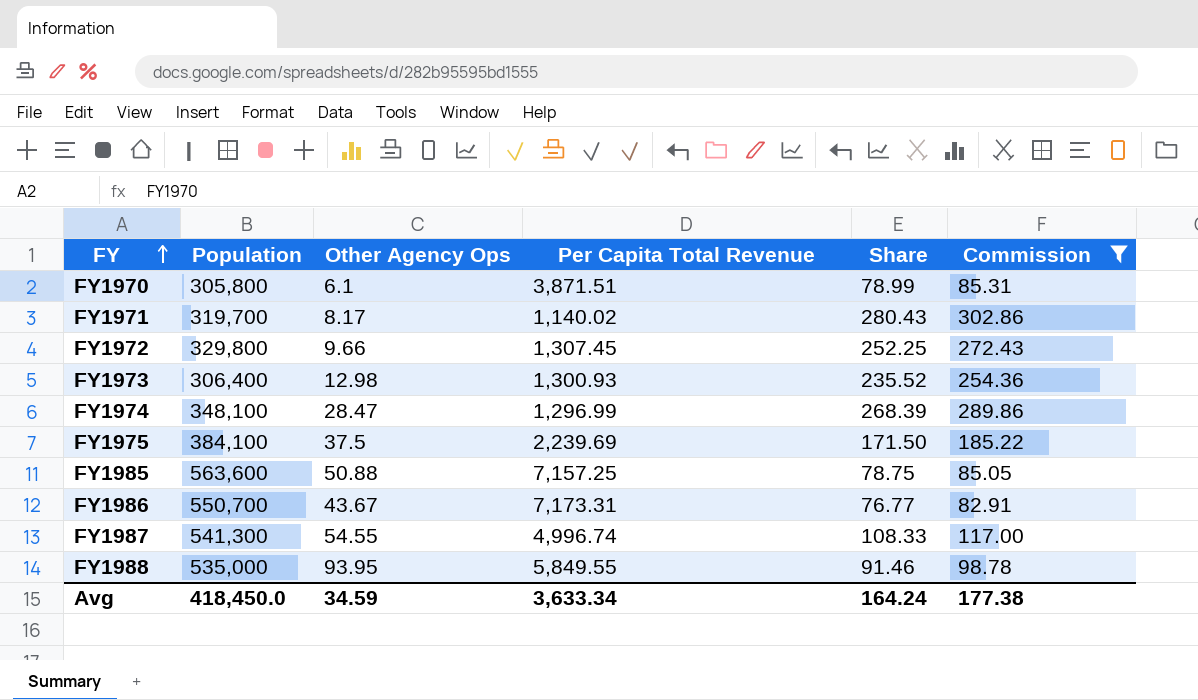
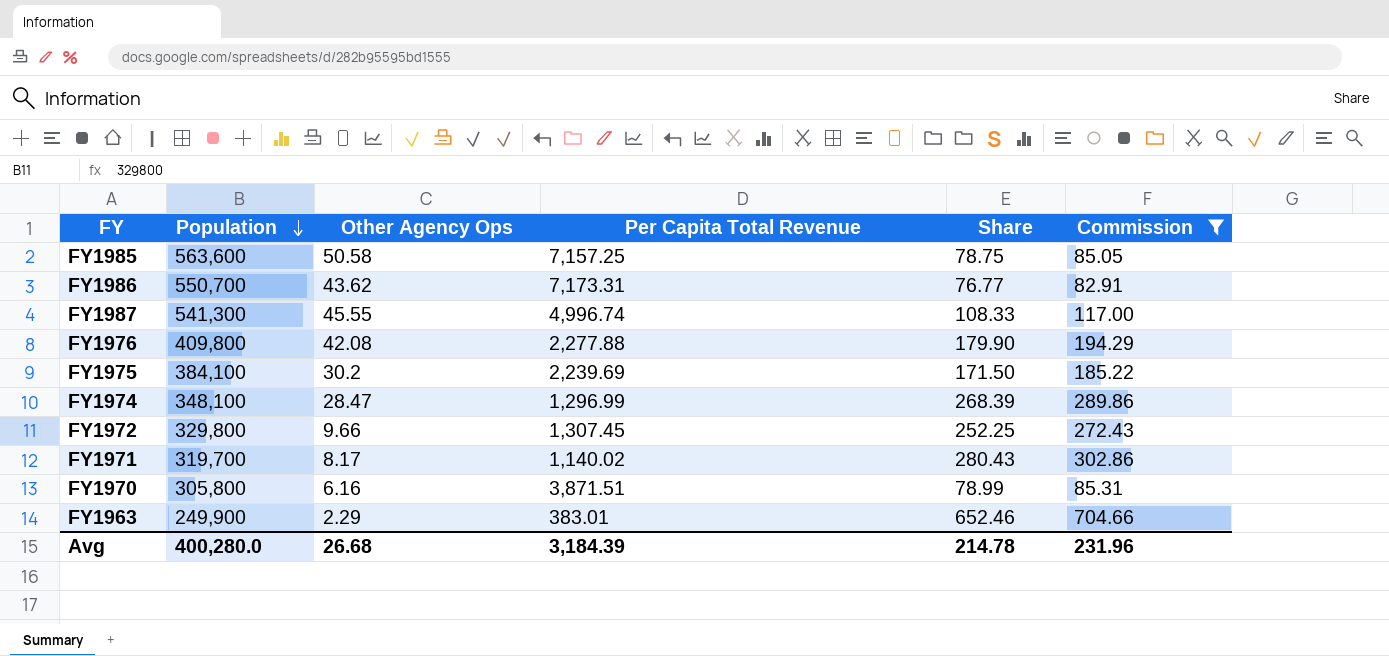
row order: FY ascending -> Population descending
row FY1973: 306,400 | 12.98 | 1,300.93 | 235.52 | 254.36 -> none
row FY1988: 535,000 | 93.95 | 5,849.55 | 91.46 | 98.78 -> none
FY1985 | Other Agency Ops: 50.88 -> 50.58
FY1986 | Other Agency Ops: 43.67 -> 43.62
FY1987 | Other Agency Ops: 54.55 -> 45.55
row FY1976: none -> 409,800 | 42.08 | 2,277.88 | 179.90 | 194.29
FY1975 | Other Agency Ops: 37.5 -> 30.2
FY1970 | Other Agency Ops: 6.1 -> 6.16
row FY1963: none -> 249,900 | 2.29 | 383.01 | 652.46 | 704.66
Avg | Population: 418,450.0 -> 400,280.0
Avg | Other Agency Ops: 34.59 -> 26.68
Avg | Per Capita Total Revenue: 3,633.34 -> 3,184.39
Avg | Share: 164.24 -> 214.78
Avg | Commission: 177.38 -> 231.96

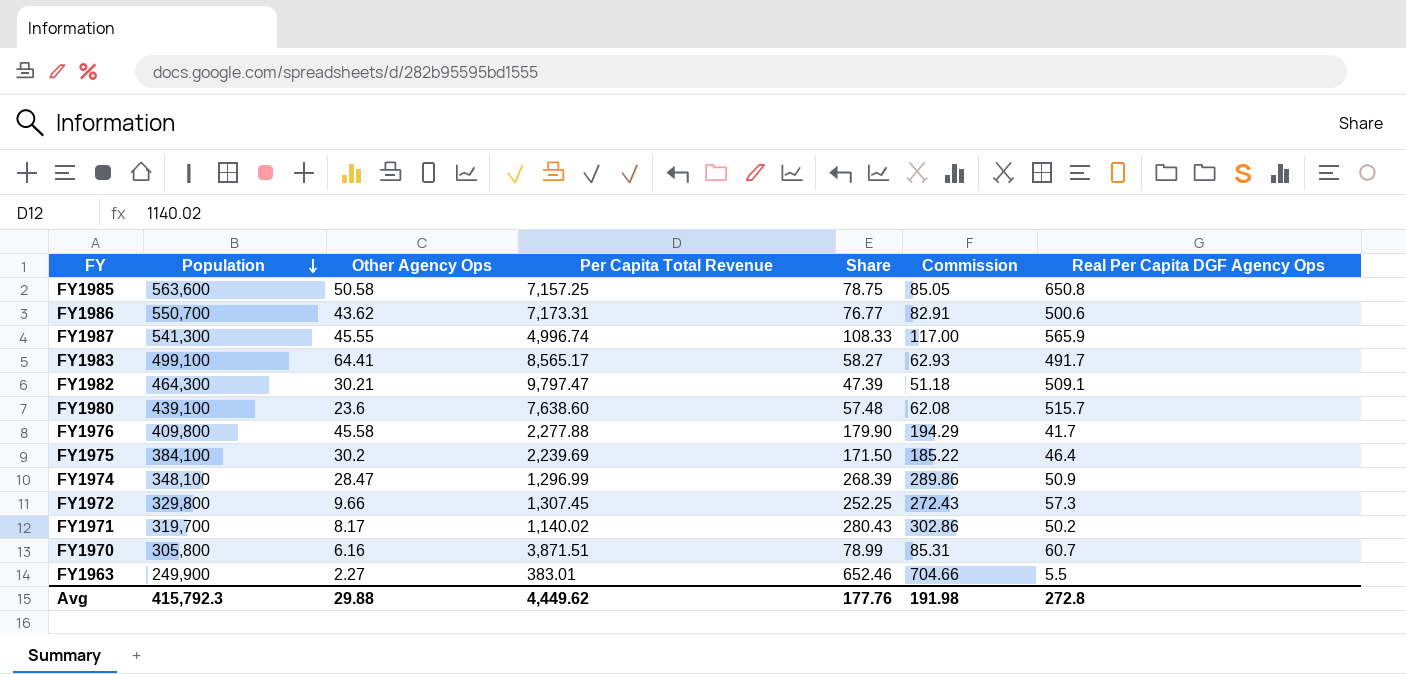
filter: Commission >= 82.91 -> none
column Real Per Capita DGF Agency Ops | position: none -> 7
FY1976 | Other Agency Ops: 42.08 -> 45.58
FY1963 | Other Agency Ops: 2.29 -> 2.27
Avg | Population: 400,280.0 -> 415,792.3
Avg | Other Agency Ops: 26.68 -> 29.88
Avg | Per Capita Total Revenue: 3,184.39 -> 4,449.62
Avg | Share: 214.78 -> 177.76
Avg | Commission: 231.96 -> 191.98

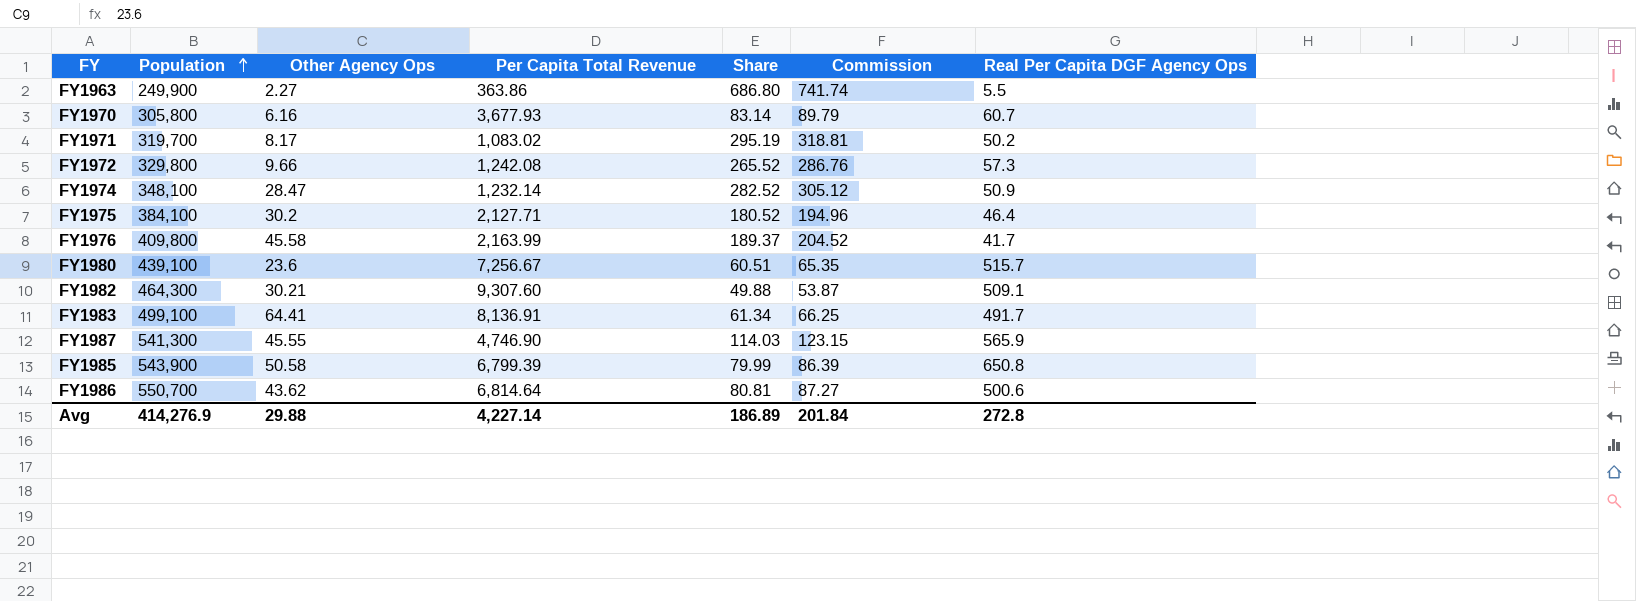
row order: Population descending -> Population ascending
FY1963 | Per Capita Total Revenue: 383.01 -> 363.86
FY1963 | Share: 652.46 -> 686.80
FY1963 | Commission: 704.66 -> 741.74
FY1970 | Per Capita Total Revenue: 3,871.51 -> 3,677.93
FY1970 | Share: 78.99 -> 83.14
FY1970 | Commission: 85.31 -> 89.79
FY1971 | Per Capita Total Revenue: 1,140.02 -> 1,083.02
FY1971 | Share: 280.43 -> 295.19
FY1971 | Commission: 302.86 -> 318.81
FY1972 | Per Capita Total Revenue: 1,307.45 -> 1,242.08
FY1972 | Share: 252.25 -> 265.52
FY1972 | Commission: 272.43 -> 286.76
FY1974 | Per Capita Total Revenue: 1,296.99 -> 1,232.14
FY1974 | Share: 268.39 -> 282.52
FY1974 | Commission: 289.86 -> 305.12
FY1975 | Per Capita Total Revenue: 2,239.69 -> 2,127.71
FY1975 | Share: 171.50 -> 180.52
FY1975 | Commission: 185.22 -> 194.96
FY1976 | Per Capita Total Revenue: 2,277.88 -> 2,163.99
FY1976 | Share: 179.90 -> 189.37
FY1976 | Commission: 194.29 -> 204.52
FY1980 | Per Capita Total Revenue: 7,638.60 -> 7,256.67
FY1980 | Share: 57.48 -> 60.51
FY1980 | Commission: 62.08 -> 65.35
FY1982 | Per Capita Total Revenue: 9,797.47 -> 9,307.60
FY1982 | Share: 47.39 -> 49.88
FY1982 | Commission: 51.18 -> 53.87
FY1983 | Per Capita Total Revenue: 8,565.17 -> 8,136.91
FY1983 | Share: 58.27 -> 61.34
FY1983 | Commission: 62.93 -> 66.25
FY1987 | Per Capita Total Revenue: 4,996.74 -> 4,746.90
FY1987 | Share: 108.33 -> 114.03
FY1987 | Commission: 117.00 -> 123.15
FY1985 | Population: 563,600 -> 543,900
FY1985 | Per Capita Total Revenue: 7,157.25 -> 6,799.39
FY1985 | Share: 78.75 -> 79.99
FY1985 | Commission: 85.05 -> 86.39
FY1986 | Per Capita Total Revenue: 7,173.31 -> 6,814.64
FY1986 | Share: 76.77 -> 80.81
FY1986 | Commission: 82.91 -> 87.27
Avg | Population: 415,792.3 -> 414,276.9
Avg | Per Capita Total Revenue: 4,449.62 -> 4,227.14
Avg | Share: 177.76 -> 186.89
Avg | Commission: 191.98 -> 201.84

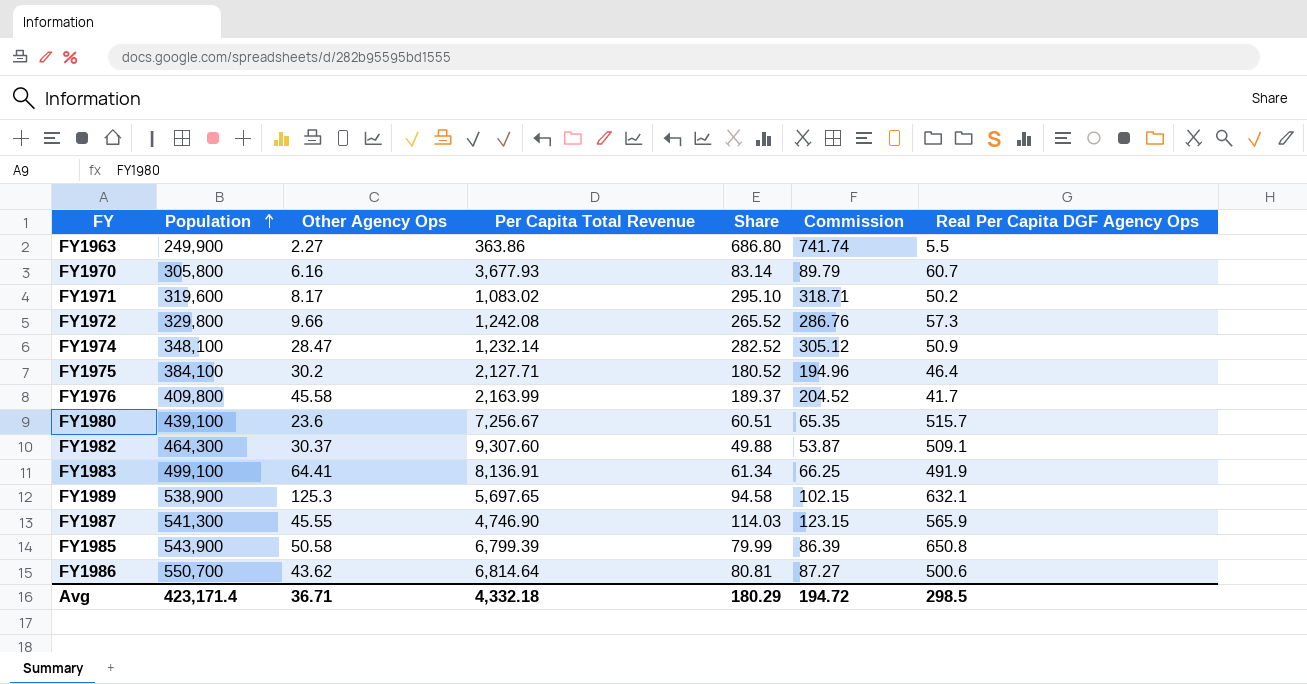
FY1971 | Population: 319,700 -> 319,600
FY1971 | Share: 295.19 -> 295.10
FY1971 | Commission: 318.81 -> 318.71
FY1982 | Other Agency Ops: 30.21 -> 30.37
FY1983 | Real Per Capita DGF Agency Ops: 491.7 -> 491.9
row FY1989: none -> 538,900 | 125.3 | 5,697.65 | 94.58 | 102.15 | 632.1
Avg | Population: 414,276.9 -> 423,171.4
Avg | Other Agency Ops: 29.88 -> 36.71
Avg | Per Capita Total Revenue: 4,227.14 -> 4,332.18
Avg | Share: 186.89 -> 180.29
Avg | Commission: 201.84 -> 194.72
Avg | Real Per Capita DGF Agency Ops: 272.8 -> 298.5

